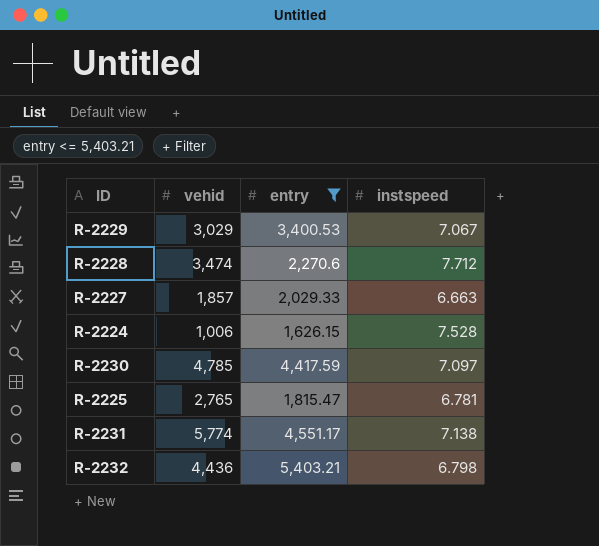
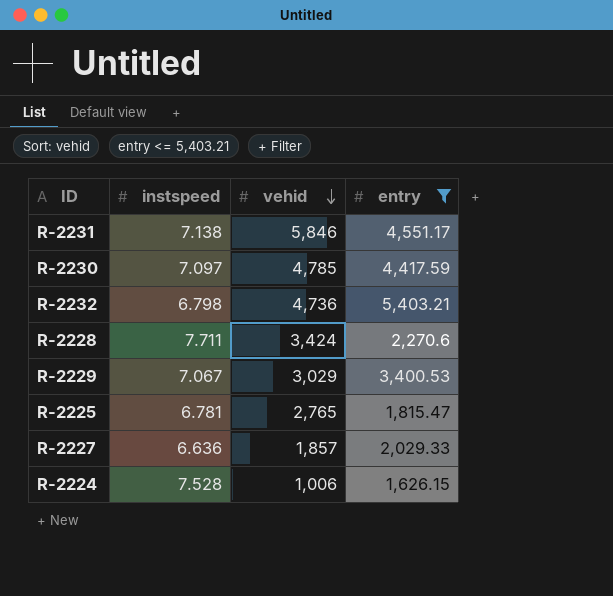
row order: none -> vehid descending
column instspeed | position: 4 -> 2
R-2231 | vehid: 5,774 -> 5,846
R-2232 | vehid: 4,436 -> 4,736
R-2228 | instspeed: 7.712 -> 7.711
R-2228 | vehid: 3,474 -> 3,424
R-2227 | instspeed: 6.663 -> 6.636

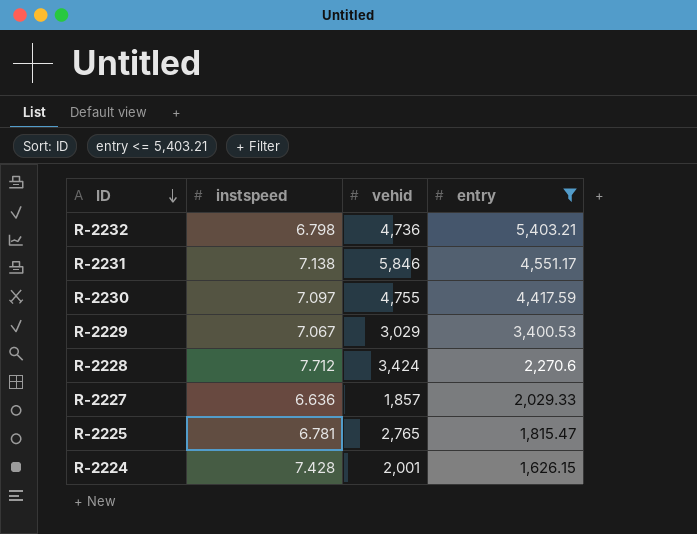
row order: vehid descending -> ID descending
R-2230 | vehid: 4,785 -> 4,755
R-2228 | instspeed: 7.711 -> 7.712
R-2224 | instspeed: 7.528 -> 7.428
R-2224 | vehid: 1,006 -> 2,001

